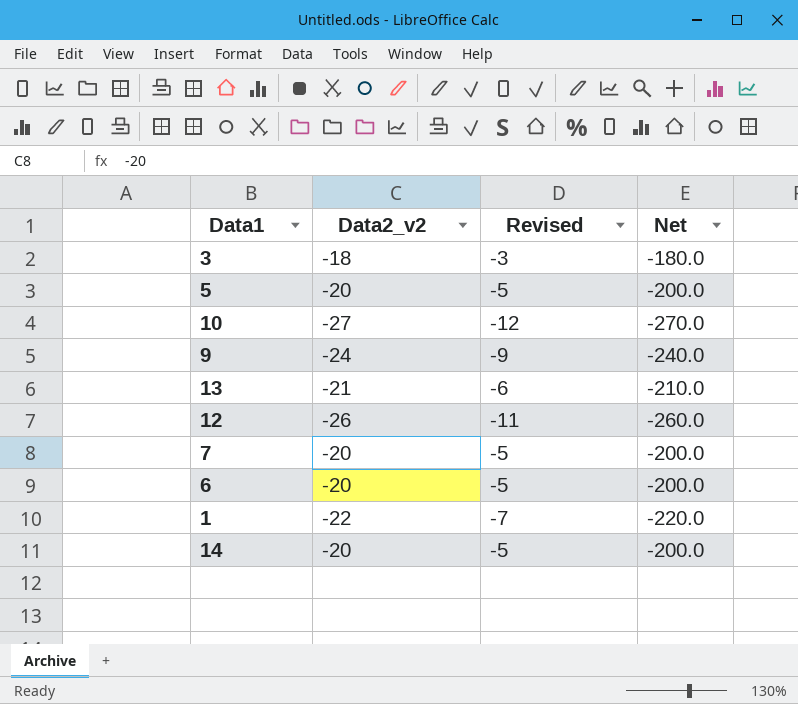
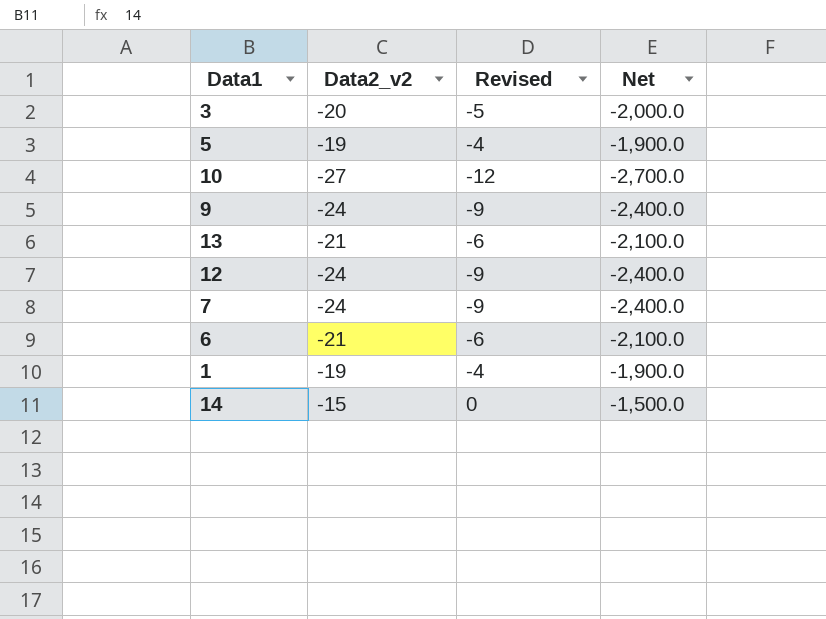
column Net | formula: [Data2_v2] * 10 -> [Data2_v2] * 100
3 | Data2_v2: -18 -> -20
3 | Revised: -3 -> -5
5 | Data2_v2: -20 -> -19
5 | Revised: -5 -> -4
12 | Data2_v2: -26 -> -24
12 | Revised: -11 -> -9
7 | Data2_v2: -20 -> -24
7 | Revised: -5 -> -9
6 | Data2_v2: -20 -> -21
6 | Revised: -5 -> -6
1 | Data2_v2: -22 -> -19
1 | Revised: -7 -> -4
14 | Data2_v2: -20 -> -15
14 | Revised: -5 -> 0

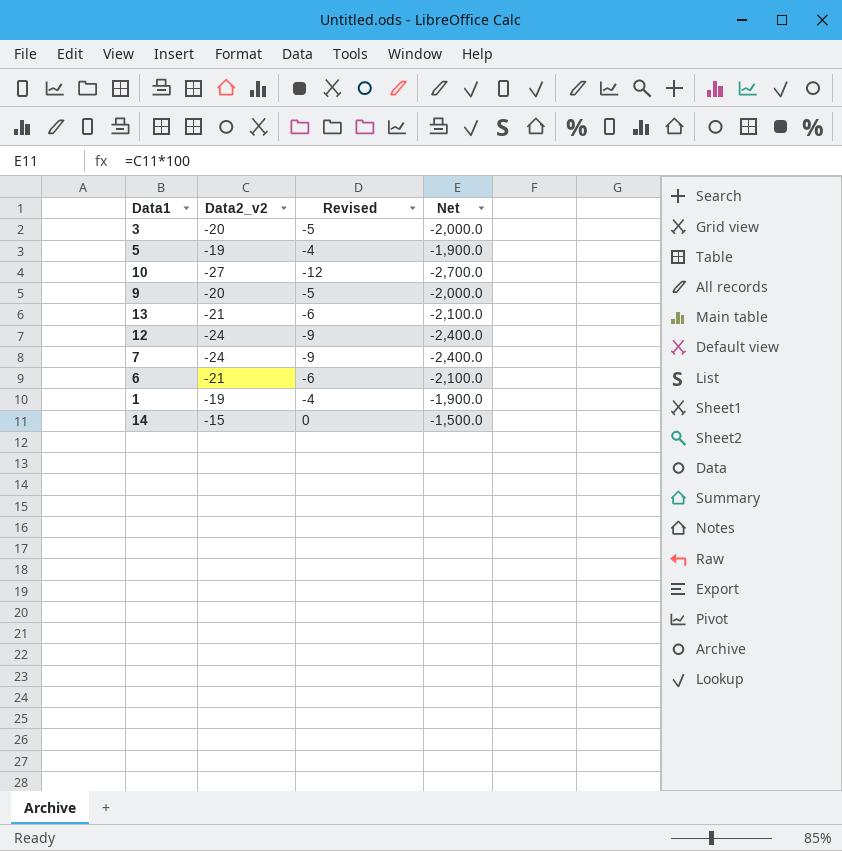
9 | Data2_v2: -24 -> -20
9 | Revised: -9 -> -5
9 | Net: -2,400.0 -> -2,000.0

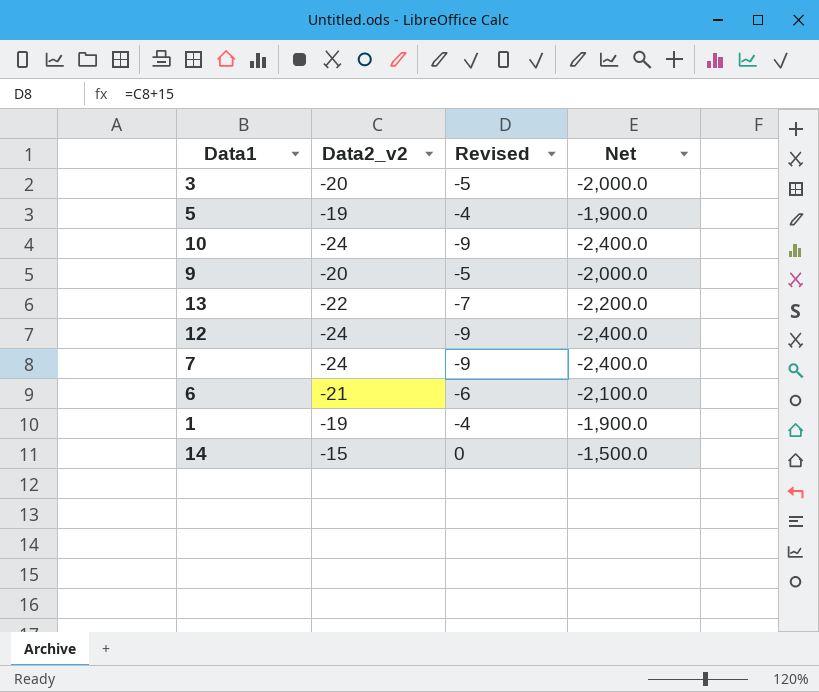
10 | Data2_v2: -27 -> -24
10 | Revised: -12 -> -9
10 | Net: -2,700.0 -> -2,400.0
13 | Data2_v2: -21 -> -22
13 | Revised: -6 -> -7
13 | Net: -2,100.0 -> -2,200.0

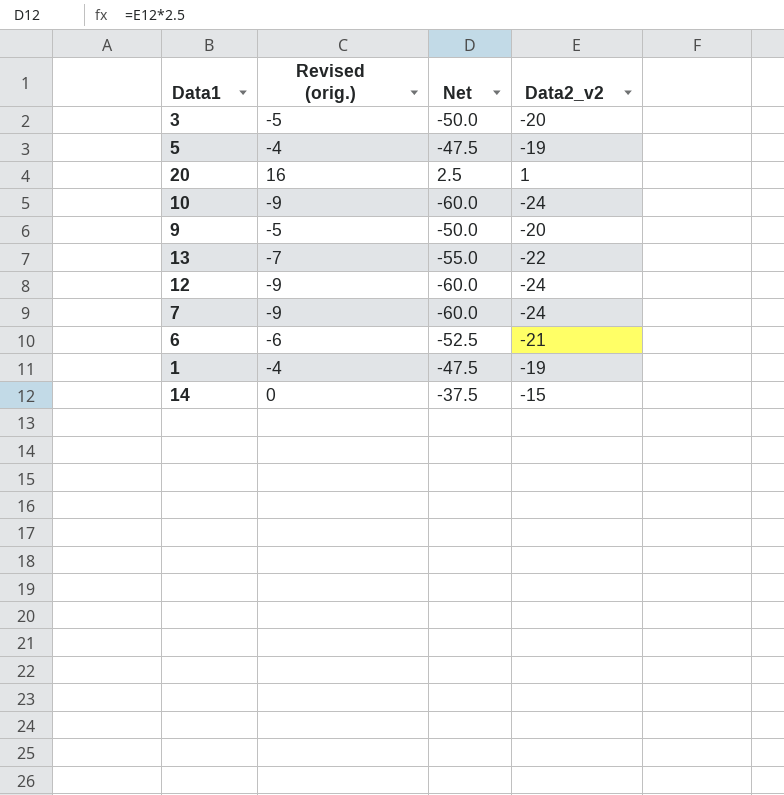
column name: Revised -> Revised (orig.)
column Net | formula: [Data2_v2] * 100 -> [Data2_v2] * 2.5
column Data2_v2 | position: 2 -> 4
row 20: none -> 16 | 2.5 | 1

